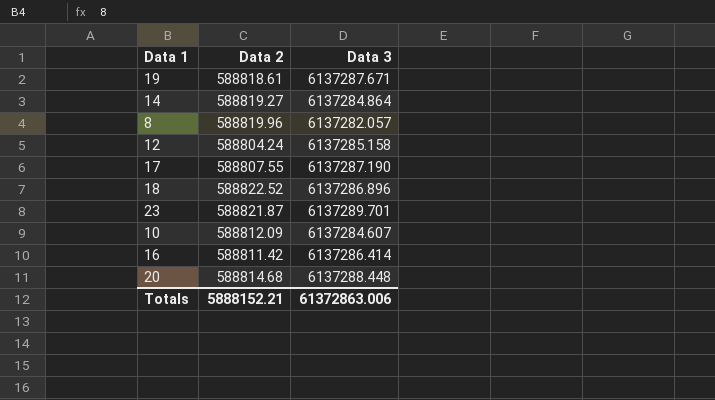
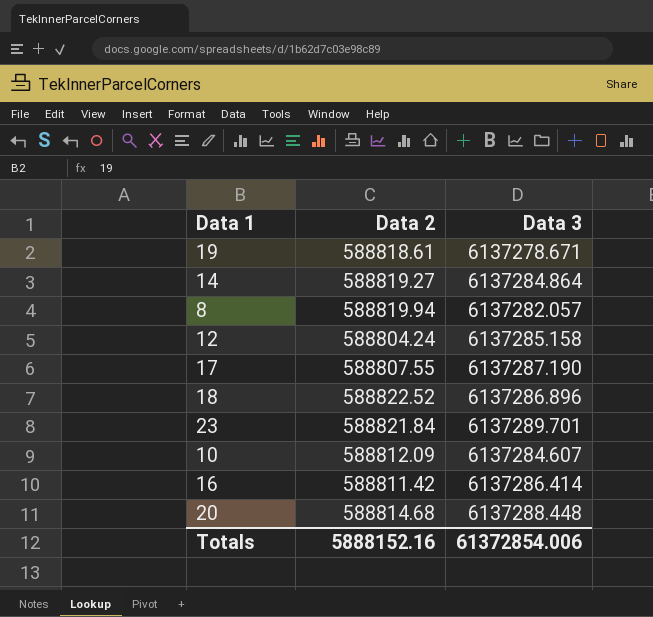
19 | Data 3: 6137287.671 -> 6137278.671
8 | Data 2: 588819.96 -> 588819.94
23 | Data 2: 588821.87 -> 588821.84
Totals | Data 2: 5888152.21 -> 5888152.16
Totals | Data 3: 61372863.006 -> 61372854.006

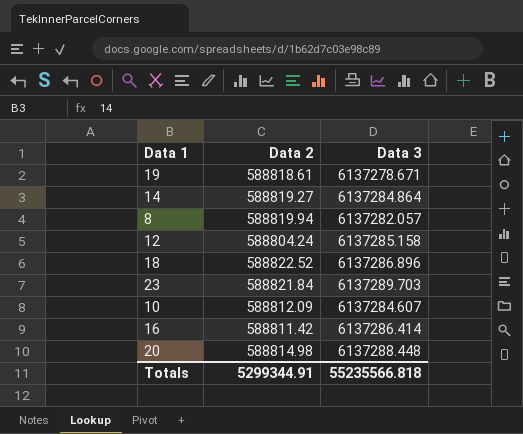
row 17: 588807.55 | 6137287.190 -> none
23 | Data 3: 6137289.701 -> 6137289.703
20 | Data 2: 588814.68 -> 588814.98
Totals | Data 2: 5888152.16 -> 5299344.91
Totals | Data 3: 61372854.006 -> 55235566.818

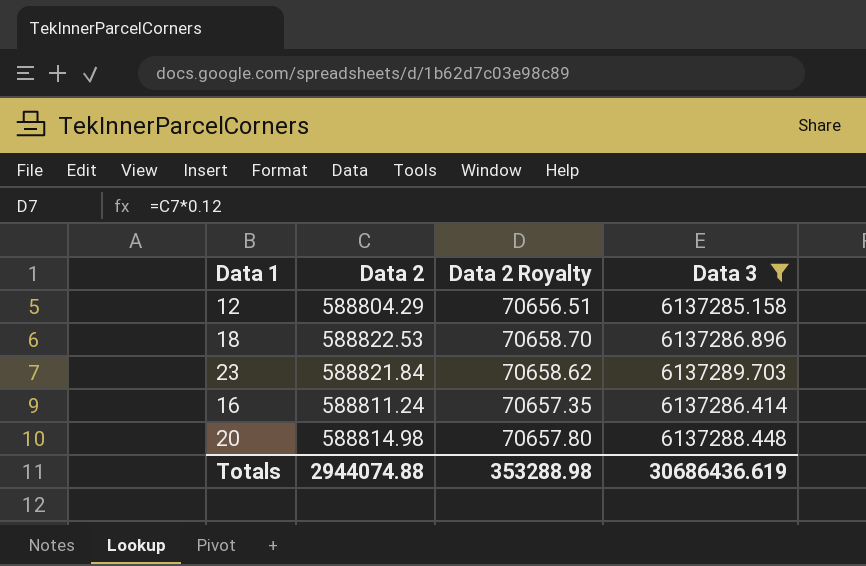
filter: none -> Data 3 >= 6137285.158
column Data 2 Royalty | formula: none -> [Data 2] * 0.12
12 | Data 2: 588804.24 -> 588804.29
18 | Data 2: 588822.52 -> 588822.53
16 | Data 2: 588811.42 -> 588811.24
Totals | Data 2: 5299344.91 -> 2944074.88
Totals | Data 3: 55235566.818 -> 30686436.619

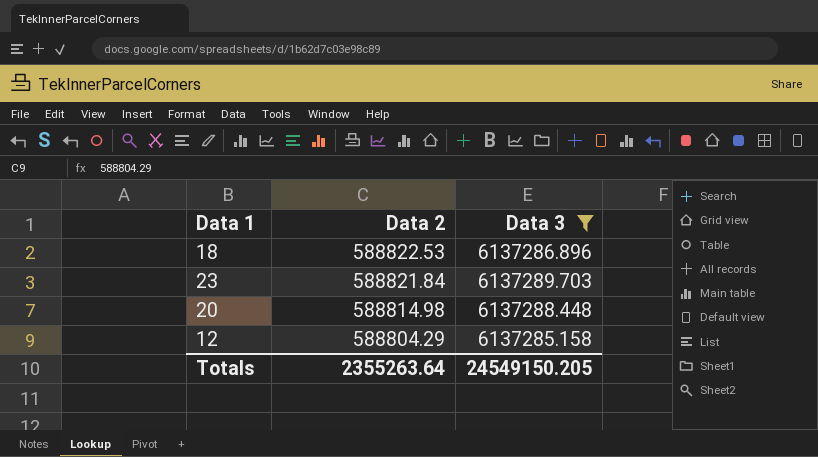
row order: none -> Data 2 descending
column Data 2 Royalty | formula: [Data 2] * 0.12 -> none
row 16: 588811.24 | 70657.35 | 6137286.414 -> none
Totals | Data 2: 2944074.88 -> 2355263.64
Totals | Data 3: 30686436.619 -> 24549150.205

